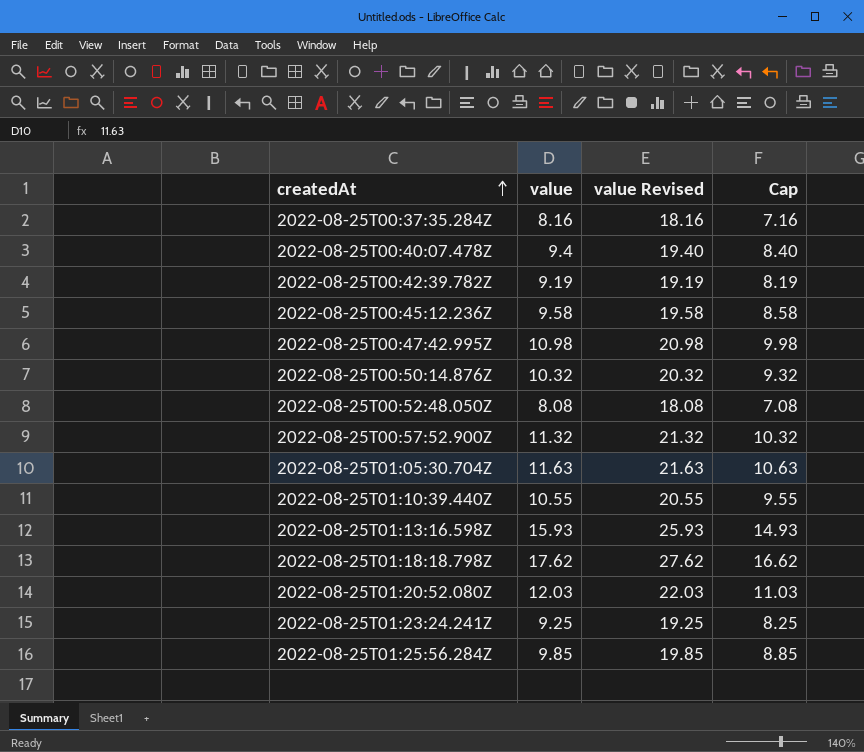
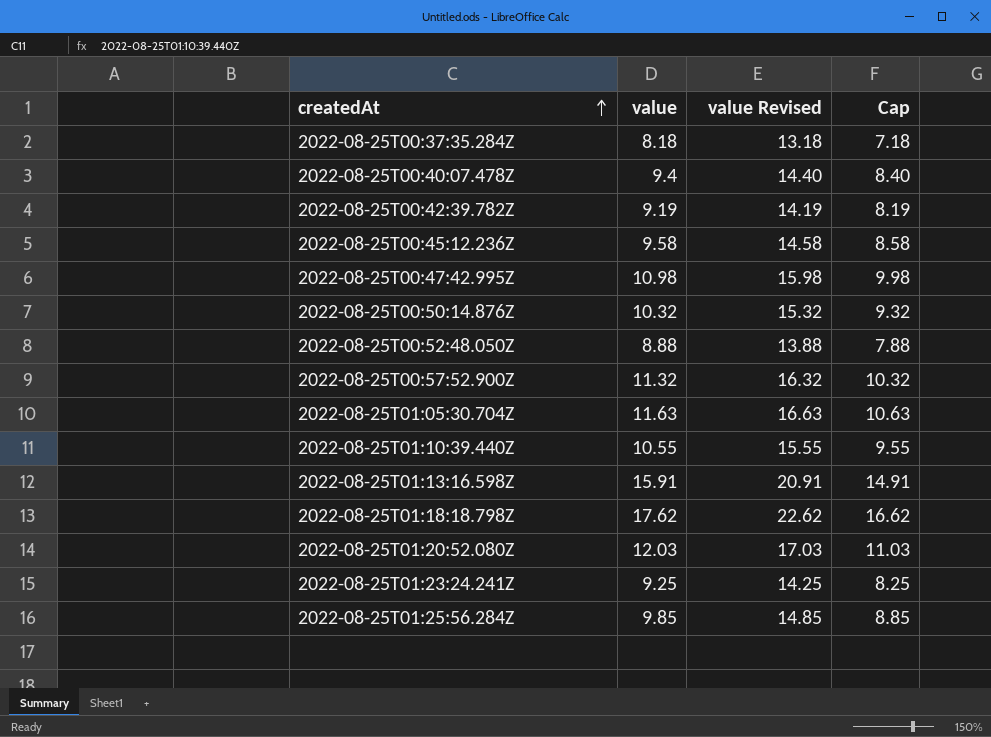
column value Revised | formula: [value] + 10 -> [value] + 5
2022-08-25T00:37:35.284Z | value: 8.16 -> 8.18
2022-08-25T00:37:35.284Z | Cap: 7.16 -> 7.18
2022-08-25T00:52:48.050Z | value: 8.08 -> 8.88
2022-08-25T00:52:48.050Z | Cap: 7.08 -> 7.88
2022-08-25T01:13:16.598Z | value: 15.93 -> 15.91
2022-08-25T01:13:16.598Z | Cap: 14.93 -> 14.91

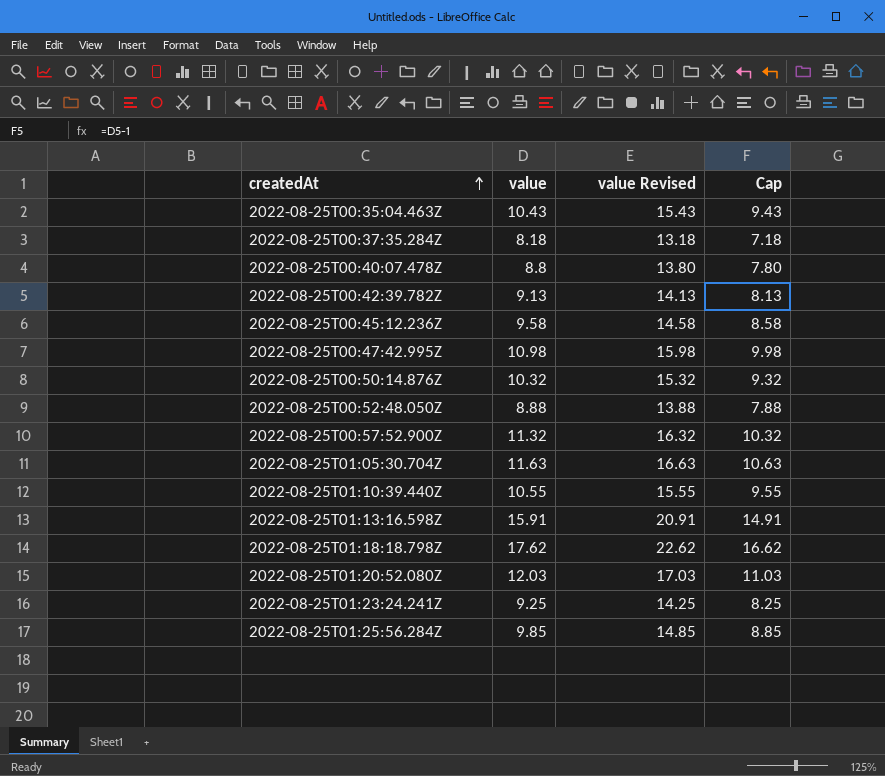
row 2022-08-25T00:35:04.463Z: none -> 10.43 | 15.43 | 9.43
2022-08-25T00:40:07.478Z | value: 9.4 -> 8.8
2022-08-25T00:40:07.478Z | value Revised: 14.40 -> 13.80
2022-08-25T00:40:07.478Z | Cap: 8.40 -> 7.80
2022-08-25T00:42:39.782Z | value: 9.19 -> 9.13
2022-08-25T00:42:39.782Z | value Revised: 14.19 -> 14.13
2022-08-25T00:42:39.782Z | Cap: 8.19 -> 8.13

